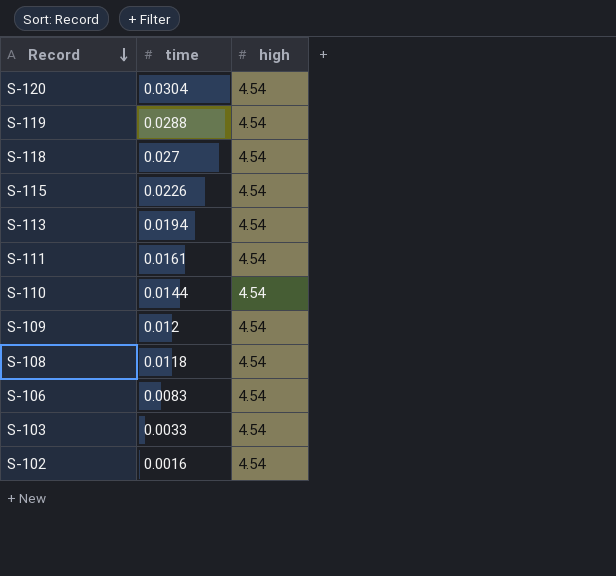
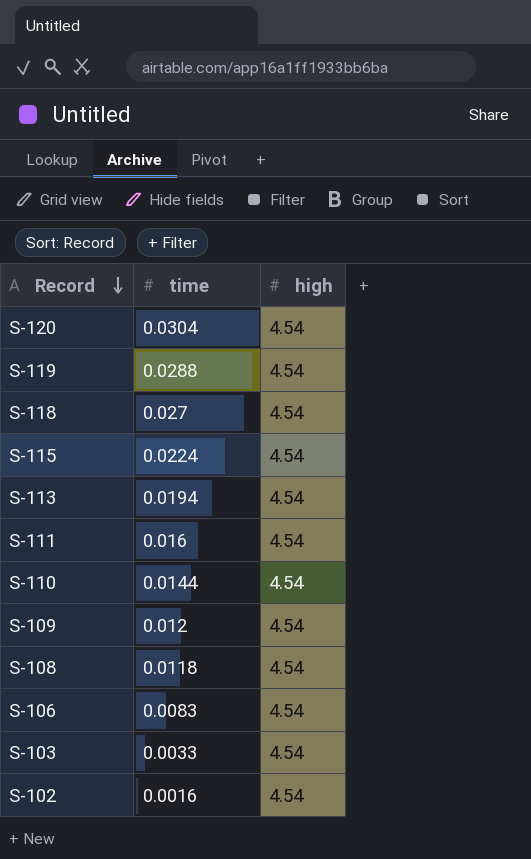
S-115 | time: 0.0226 -> 0.0224
S-111 | time: 0.0161 -> 0.016

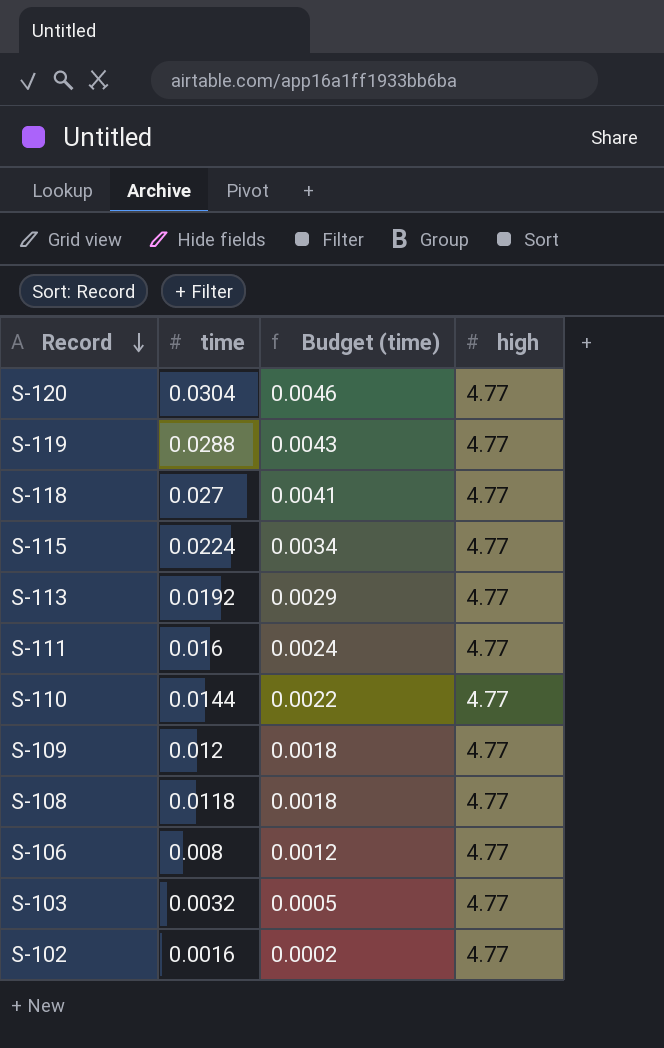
column Budget (time) | formula: none -> [time] * 0.15
S-120 | high: 4.54 -> 4.77
S-119 | high: 4.54 -> 4.77
S-118 | high: 4.54 -> 4.77
S-115 | high: 4.54 -> 4.77
S-113 | time: 0.0194 -> 0.0192
S-113 | high: 4.54 -> 4.77
S-111 | high: 4.54 -> 4.77
S-110 | high: 4.54 -> 4.77
S-109 | high: 4.54 -> 4.77
S-108 | high: 4.54 -> 4.77
S-106 | time: 0.0083 -> 0.008
S-106 | high: 4.54 -> 4.77
S-103 | time: 0.0033 -> 0.0032
S-103 | high: 4.54 -> 4.77
S-102 | high: 4.54 -> 4.77

